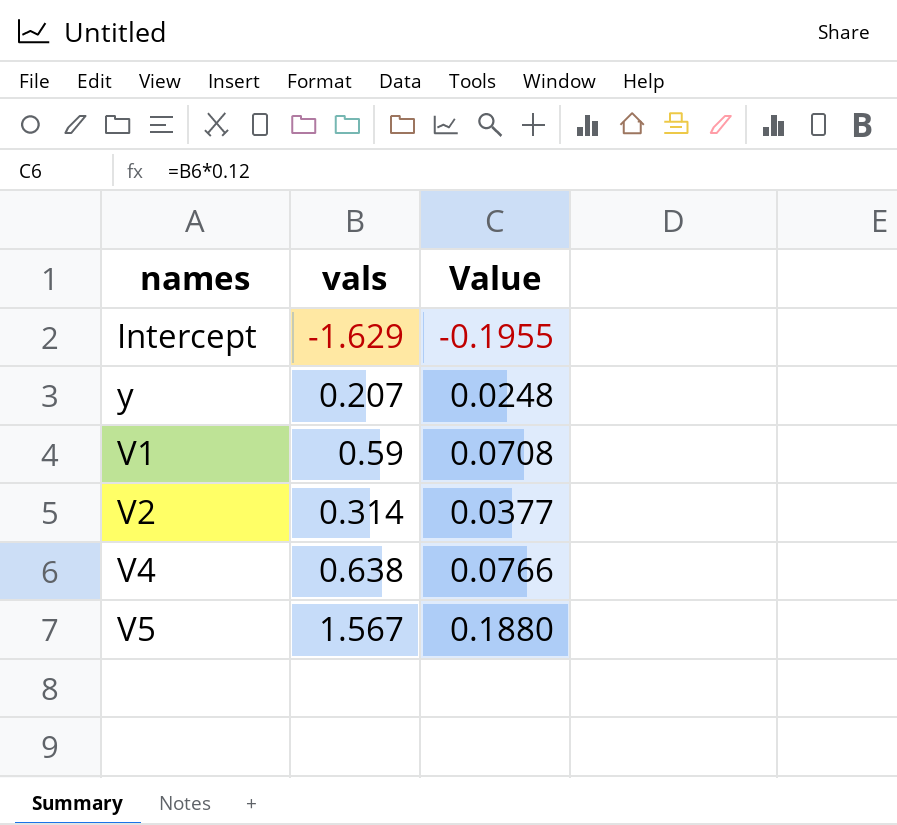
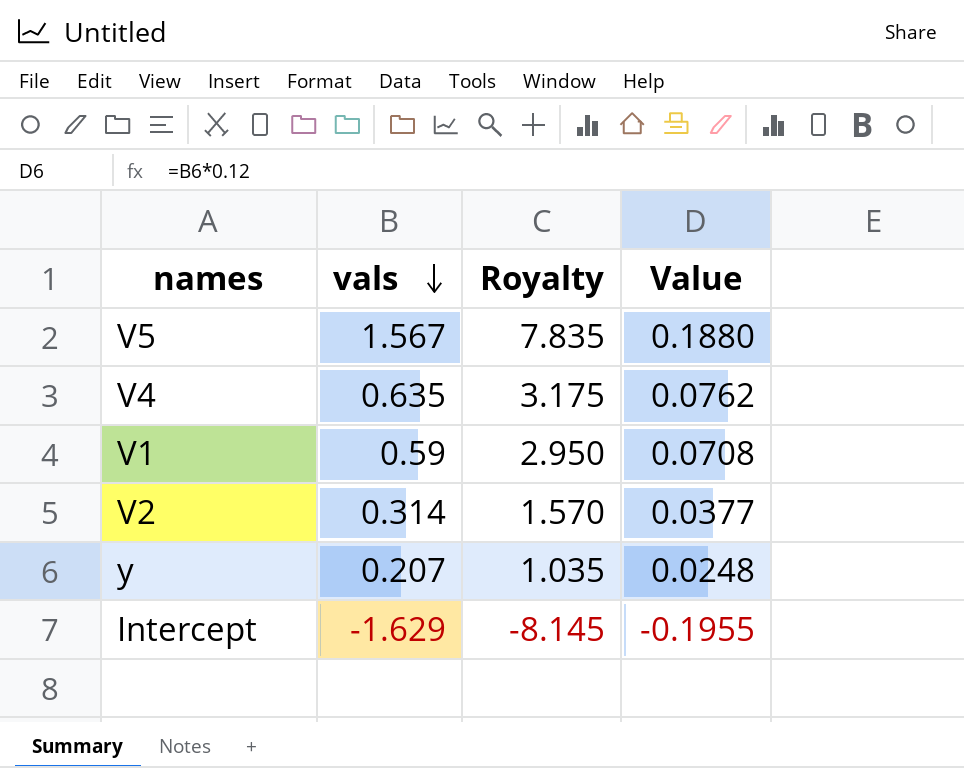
row order: none -> vals descending
column Royalty | formula: none -> [vals] * 5
V4 | vals: 0.638 -> 0.635
V4 | Value: 0.0766 -> 0.0762

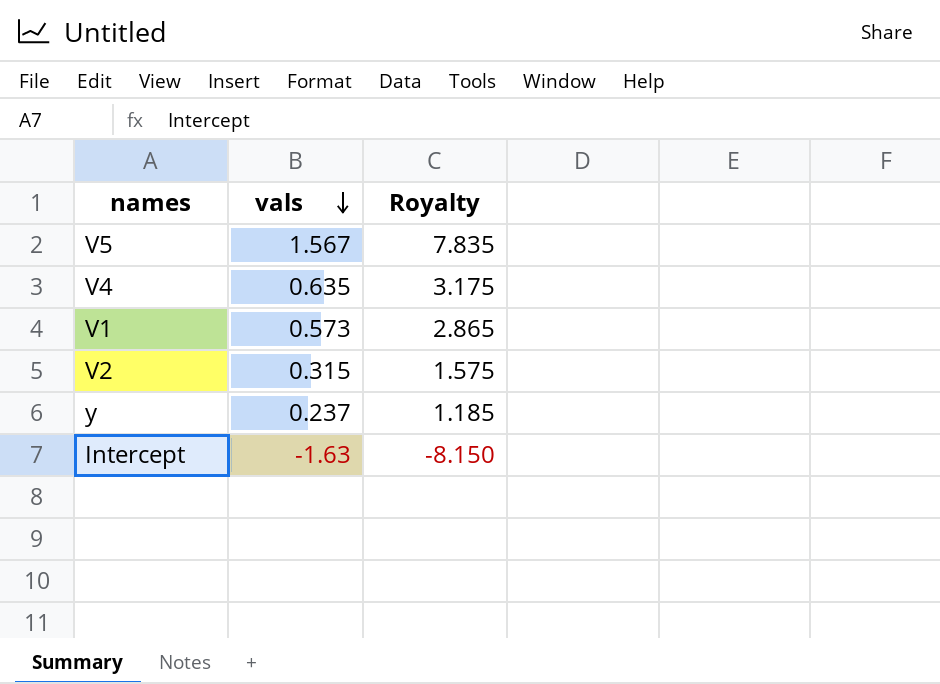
column Value | formula: [vals] * 0.12 -> none
V1 | vals: 0.59 -> 0.573
V1 | Royalty: 2.950 -> 2.865
V2 | vals: 0.314 -> 0.315
V2 | Royalty: 1.570 -> 1.575
y | vals: 0.207 -> 0.237
y | Royalty: 1.035 -> 1.185
Intercept | vals: -1.629 -> -1.63
Intercept | Royalty: -8.145 -> -8.150

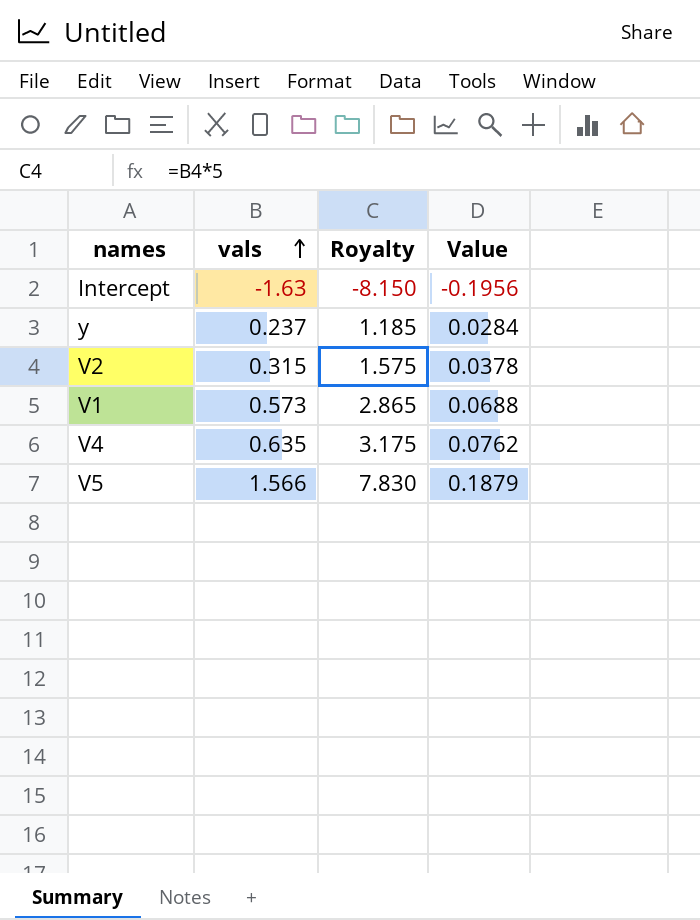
row order: vals descending -> vals ascending
column Value | formula: none -> [vals] * 0.12
V5 | vals: 1.567 -> 1.566
V5 | Royalty: 7.835 -> 7.830

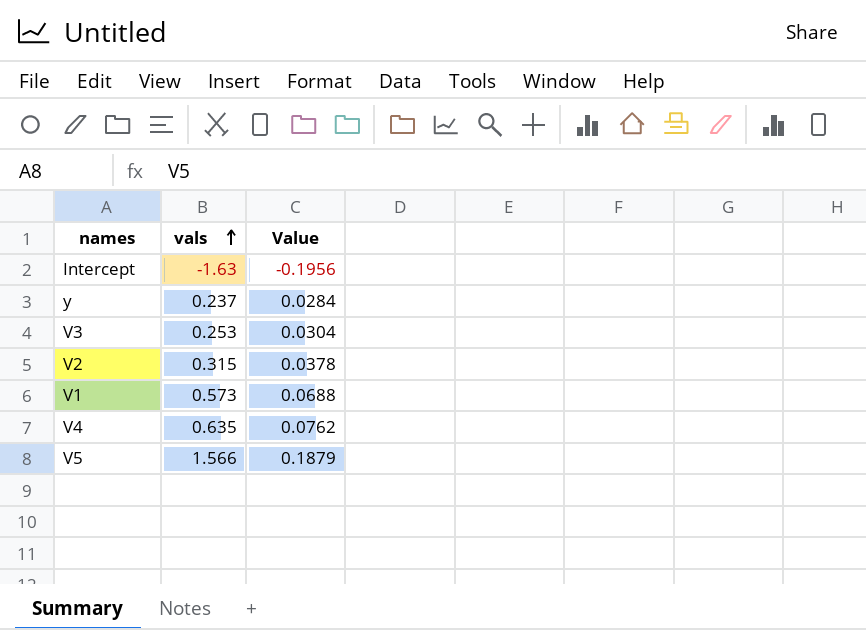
column Royalty | formula: [vals] * 5 -> none
row V3: none -> 0.253 | 0.0304

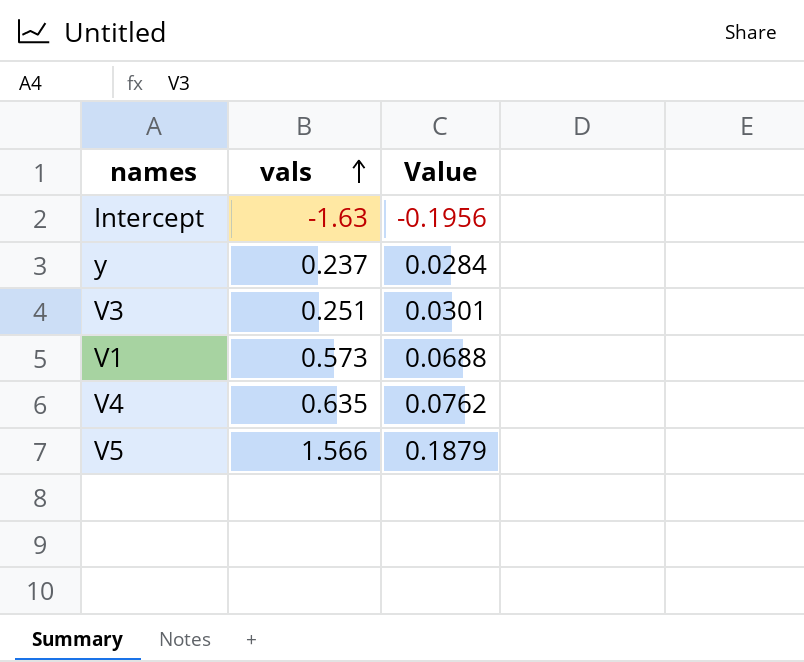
row V2: 0.315 | 0.0378 -> none
V3 | vals: 0.253 -> 0.251
V3 | Value: 0.0304 -> 0.0301

